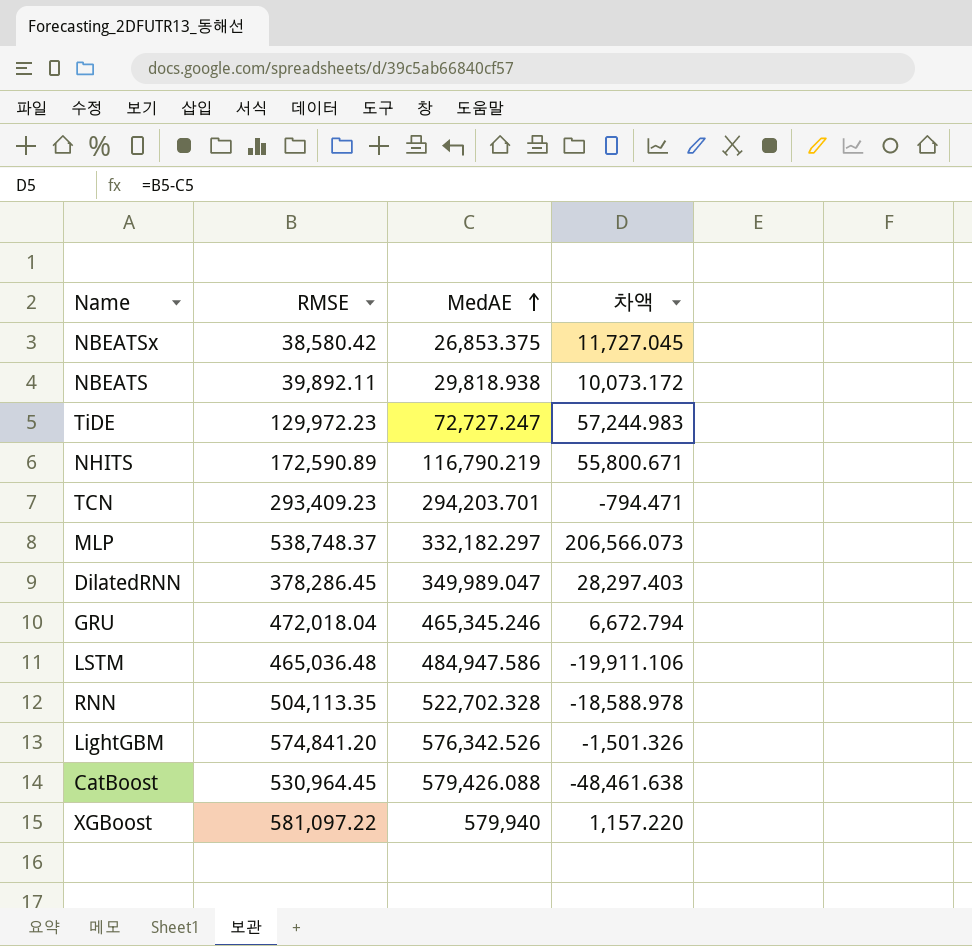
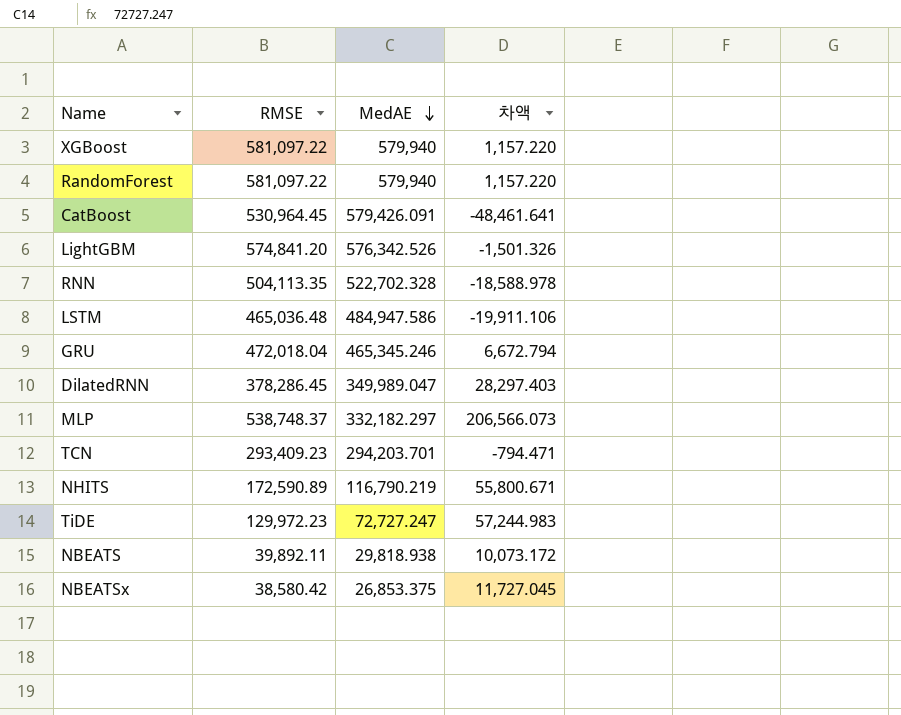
row order: MedAE ascending -> MedAE descending
row RandomForest: none -> 581,097.22 | 579,940 | 1,157.220
CatBoost | MedAE: 579,426.088 -> 579,426.091
CatBoost | 차액: -48,461.638 -> -48,461.641

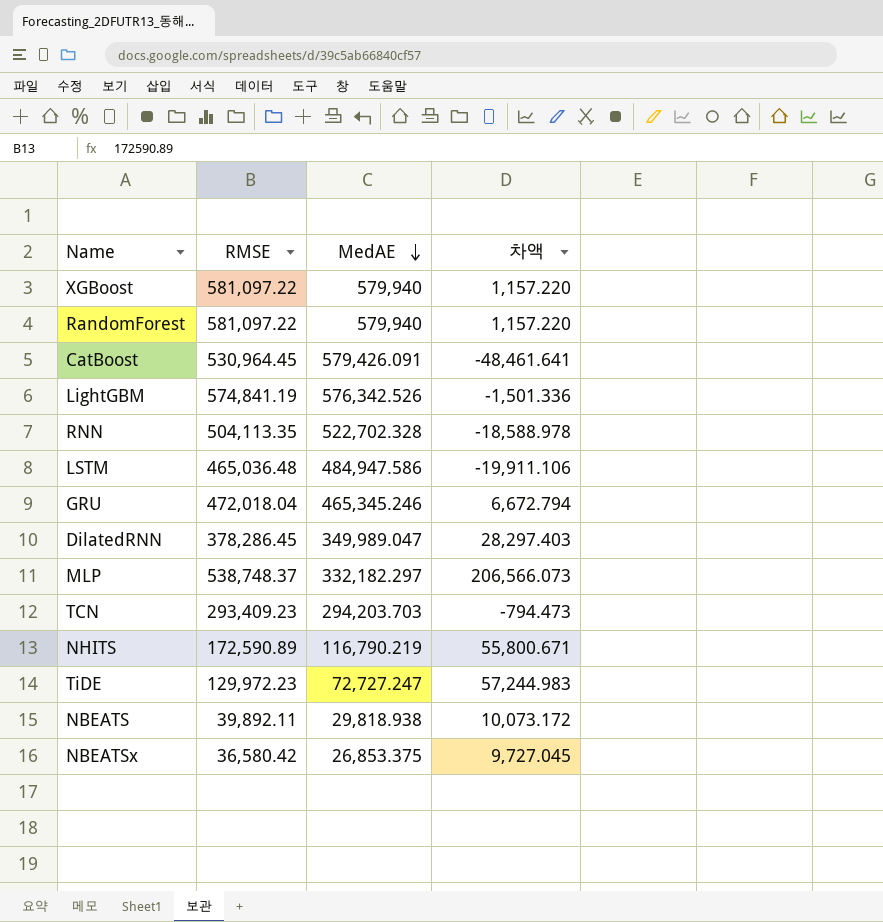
LightGBM | RMSE: 574,841.20 -> 574,841.19
LightGBM | 차액: -1,501.326 -> -1,501.336
TCN | MedAE: 294,203.701 -> 294,203.703
TCN | 차액: -794.471 -> -794.473
NBEATSx | RMSE: 38,580.42 -> 36,580.42
NBEATSx | 차액: 11,727.045 -> 9,727.045

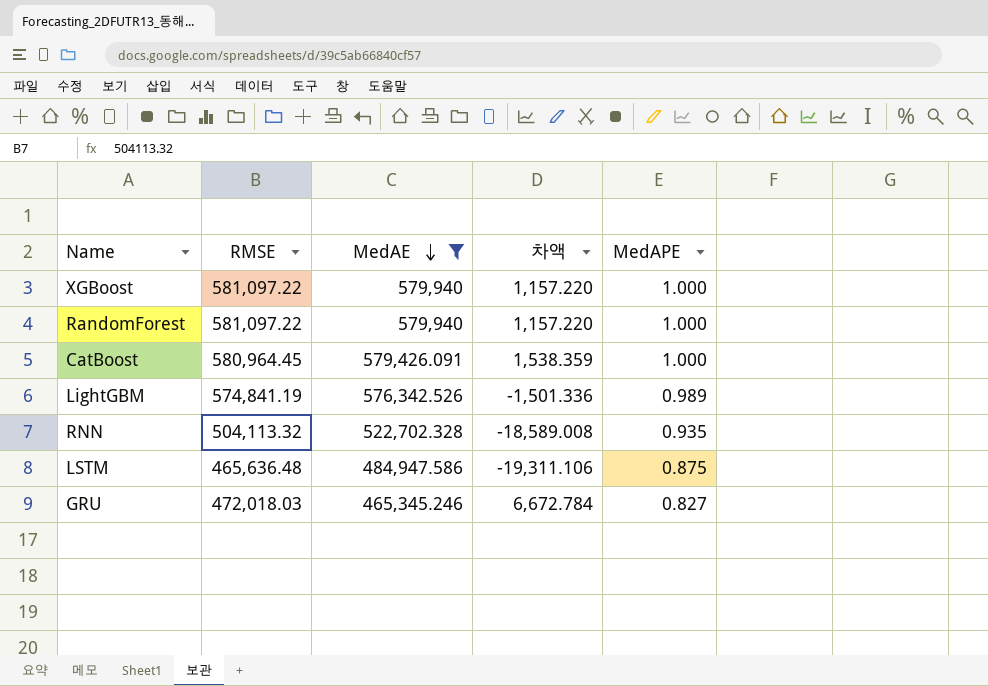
filter: none -> MedAE >= 465,345.246
column MedAPE | position: none -> 5
CatBoost | RMSE: 530,964.45 -> 580,964.45
CatBoost | 차액: -48,461.641 -> 1,538.359
RNN | RMSE: 504,113.35 -> 504,113.32
RNN | 차액: -18,588.978 -> -18,589.008
LSTM | RMSE: 465,036.48 -> 465,636.48
LSTM | 차액: -19,911.106 -> -19,311.106
GRU | RMSE: 472,018.04 -> 472,018.03
GRU | 차액: 6,672.794 -> 6,672.784

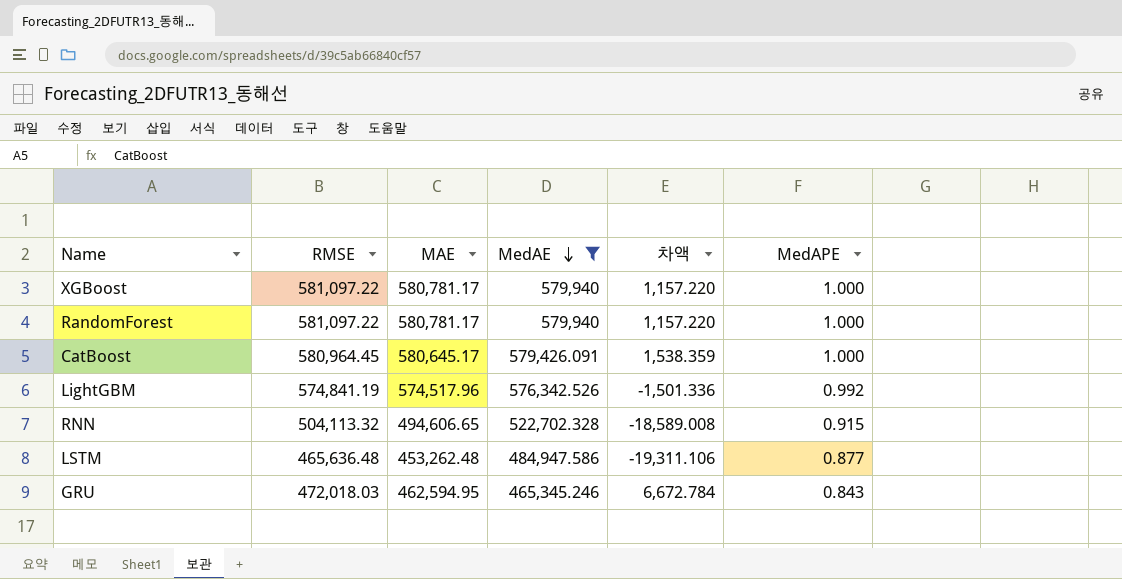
column MAE | position: none -> 3
LightGBM | MedAPE: 0.989 -> 0.992
RNN | MedAPE: 0.935 -> 0.915
LSTM | MedAPE: 0.875 -> 0.877
GRU | MedAPE: 0.827 -> 0.843

